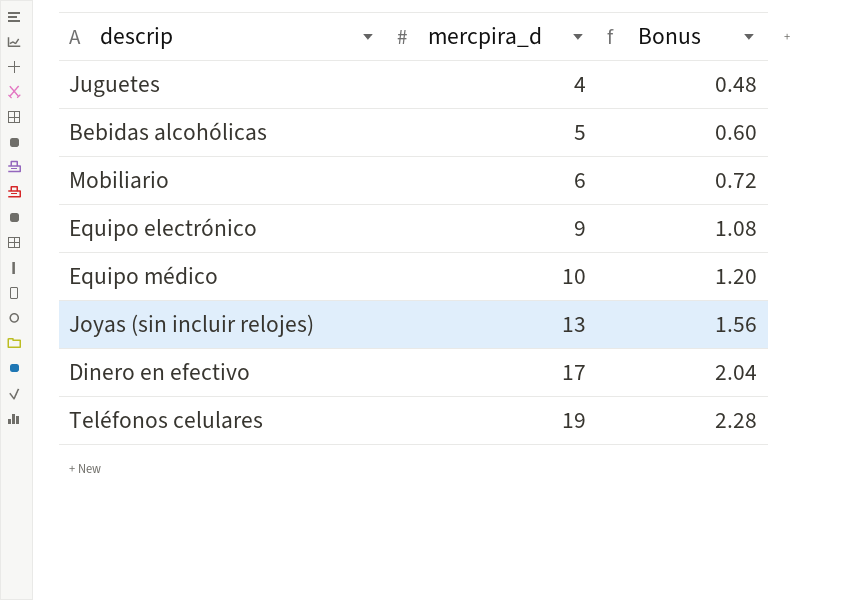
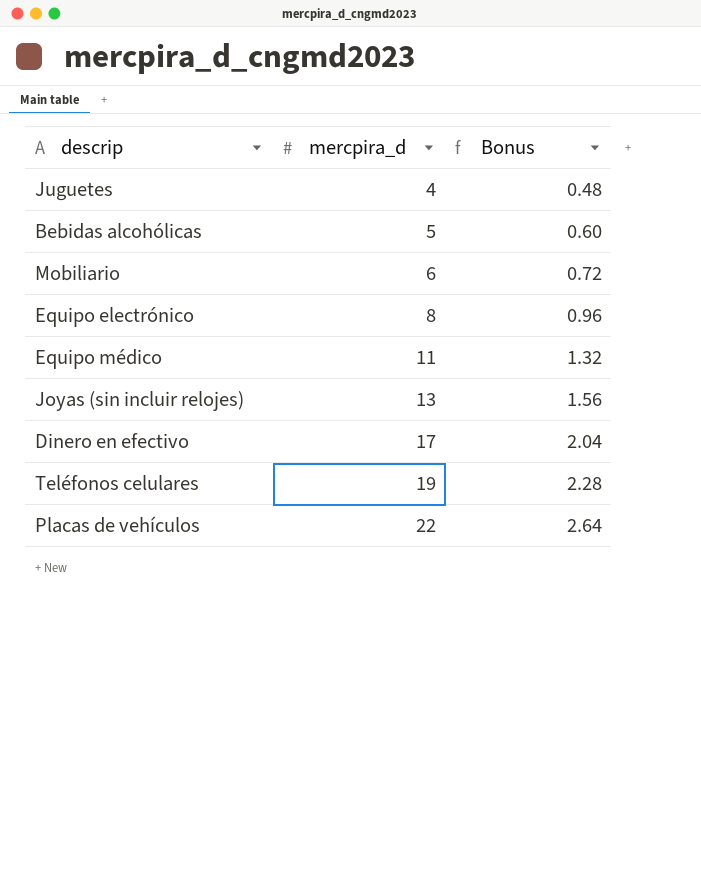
Equipo electrónico | mercpira_d: 9 -> 8
Equipo electrónico | Bonus: 1.08 -> 0.96
Equipo médico | mercpira_d: 10 -> 11
Equipo médico | Bonus: 1.20 -> 1.32
row Placas de vehículos: none -> 22 | 2.64

